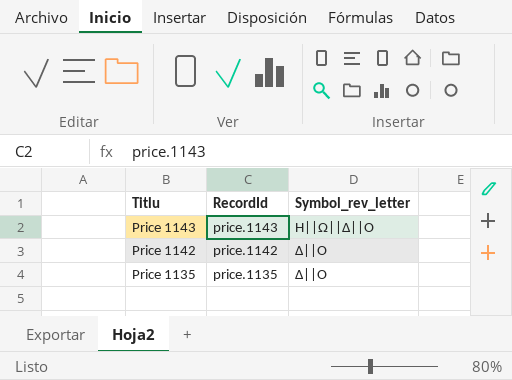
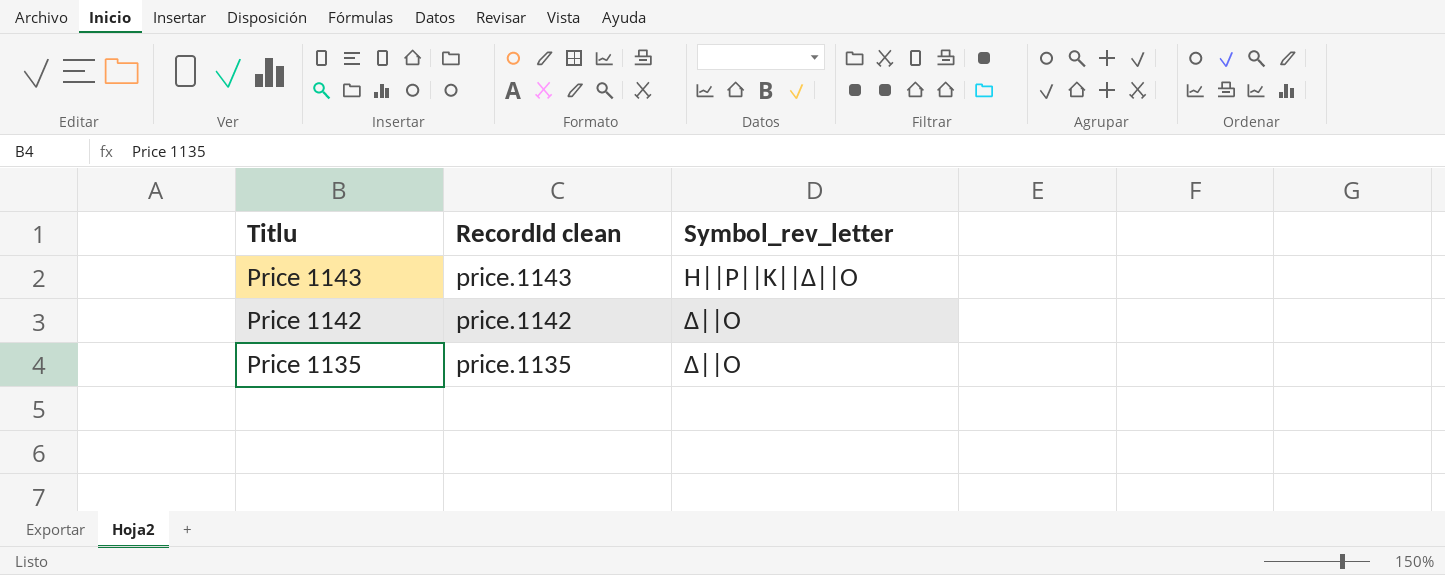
column name: RecordId -> RecordId clean
Price 1143 | Symbol_rev_letter: Η||Ω||Δ||Ο -> Η||Ρ||Κ||Δ||Ο

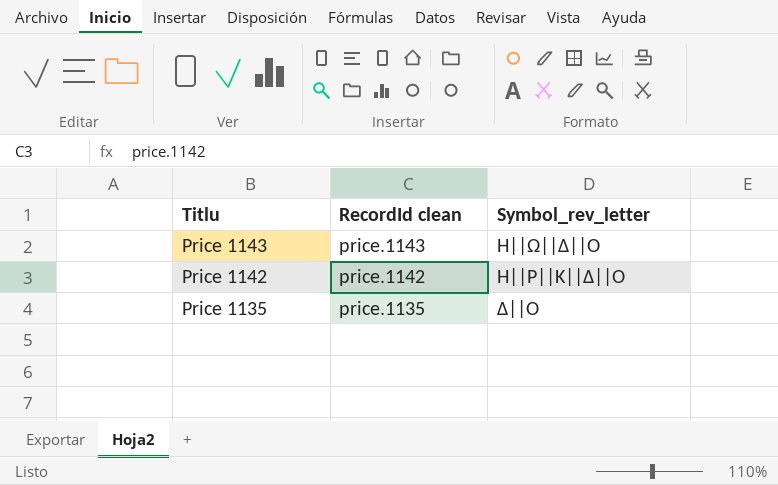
Price 1143 | Symbol_rev_letter: Η||Ρ||Κ||Δ||Ο -> Η||Ω||Δ||Ο
Price 1142 | Symbol_rev_letter: Δ||Ο -> Η||Ρ||Κ||Δ||Ο

